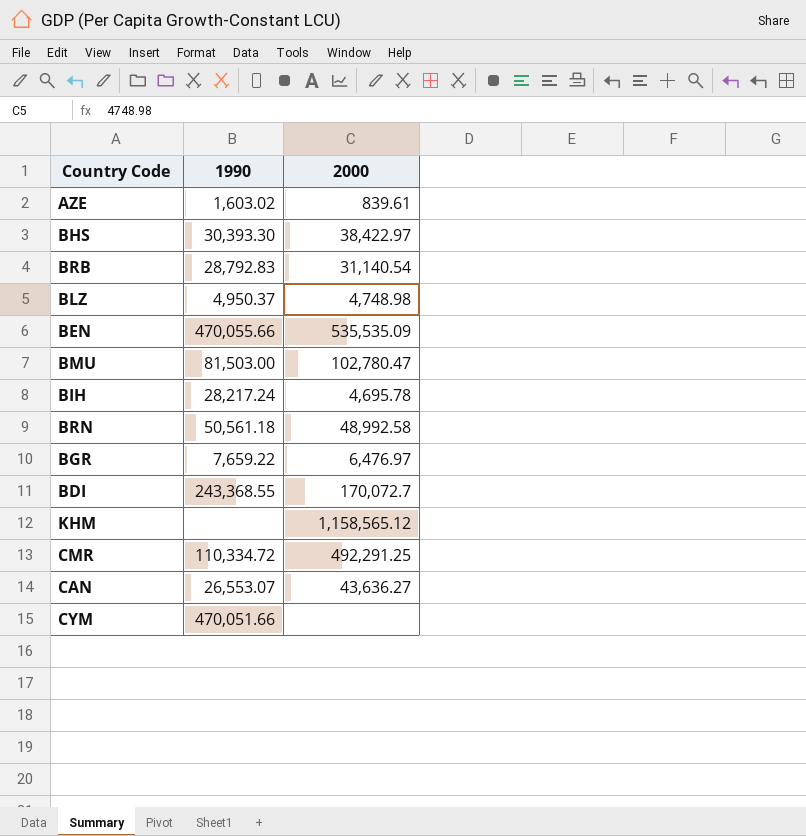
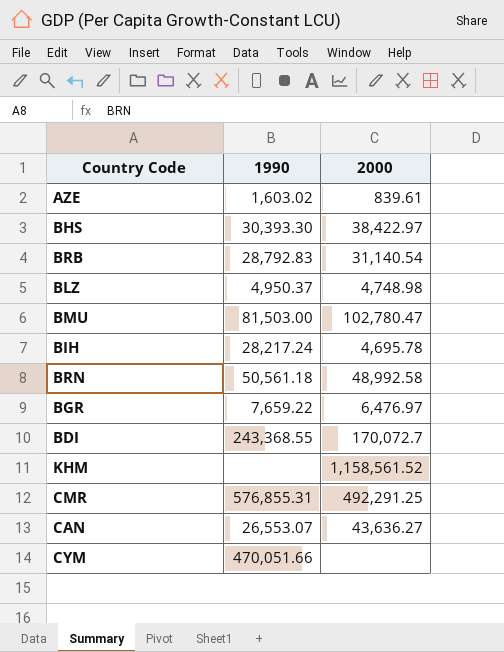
row BEN: 470,055.66 | 535,535.09 -> none
KHM | 2000: 1,158,565.12 -> 1,158,561.52
CMR | 1990: 110,334.72 -> 576,855.31

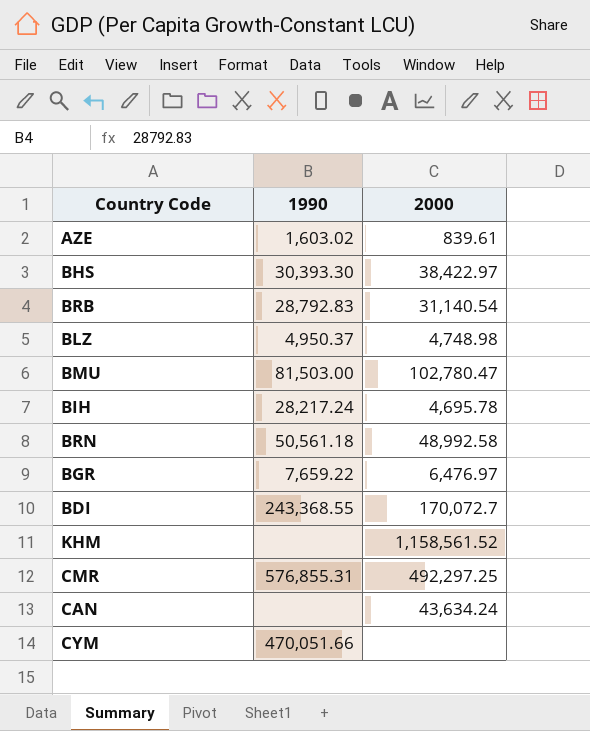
CMR | 2000: 492,291.25 -> 492,297.25
CAN | 1990: 26,553.07 -> none
CAN | 2000: 43,636.27 -> 43,634.24

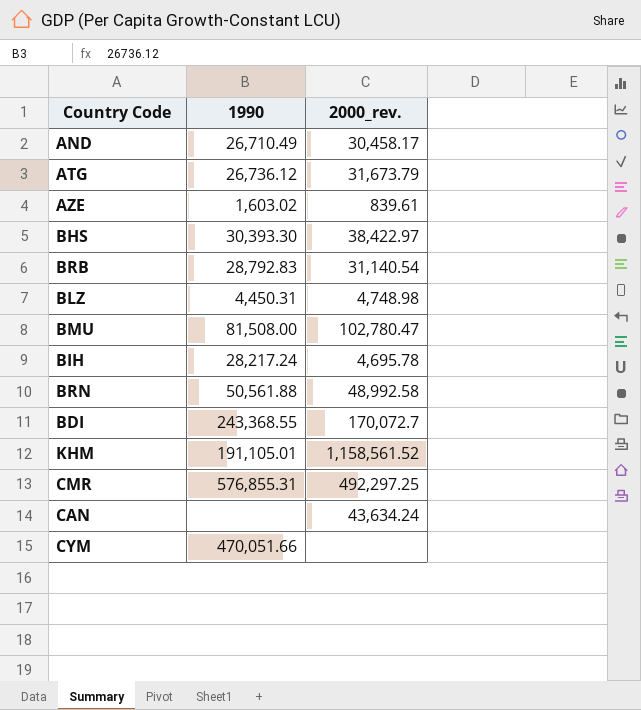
column name: 2000 -> 2000_rev.
row BGR: 7,659.22 | 6,476.97 -> none
row AND: none -> 26,710.49 | 30,458.17
row ATG: none -> 26,736.12 | 31,673.79
BLZ | 1990: 4,950.37 -> 4,450.31
BMU | 1990: 81,503.00 -> 81,508.00
BRN | 1990: 50,561.18 -> 50,561.88
KHM | 1990: none -> 191,105.01

